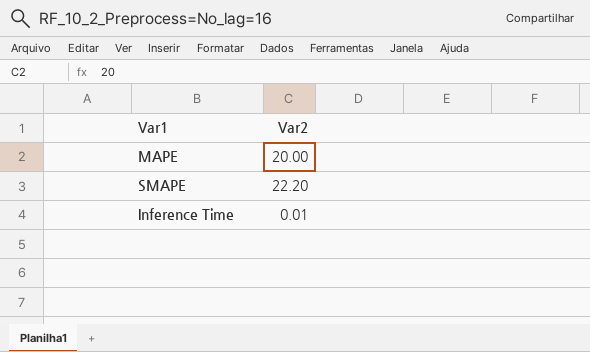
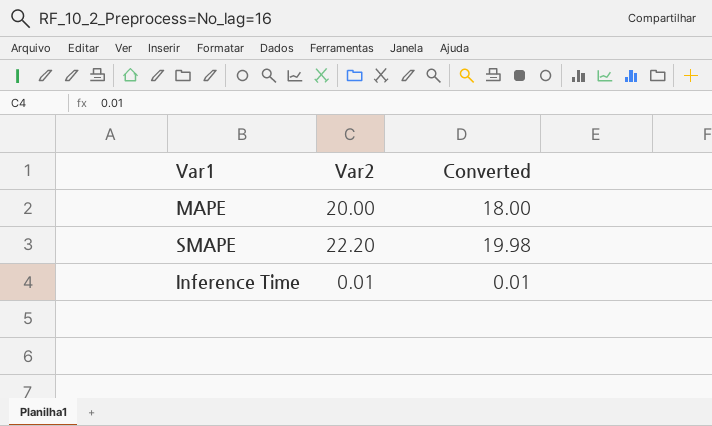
column Converted | formula: none -> [Var2] * 0.9

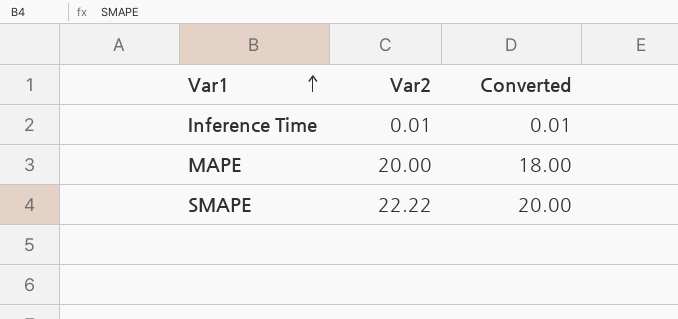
row order: none -> Var1 ascending
SMAPE | Var2: 22.20 -> 22.22
SMAPE | Converted: 19.98 -> 20.00

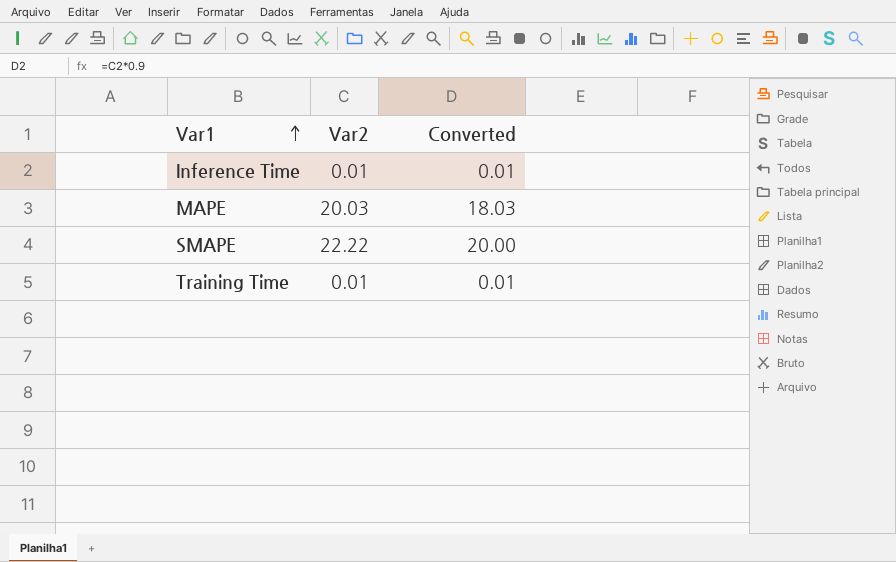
MAPE | Var2: 20.00 -> 20.03
MAPE | Converted: 18.00 -> 18.03
row Training Time: none -> 0.01 | 0.01

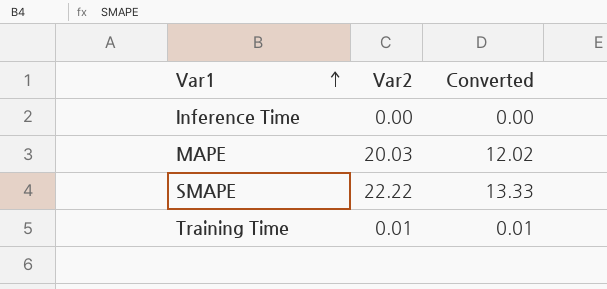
column Converted | formula: [Var2] * 0.9 -> [Var2] * 0.6
Inference Time | Var2: 0.01 -> 0.00

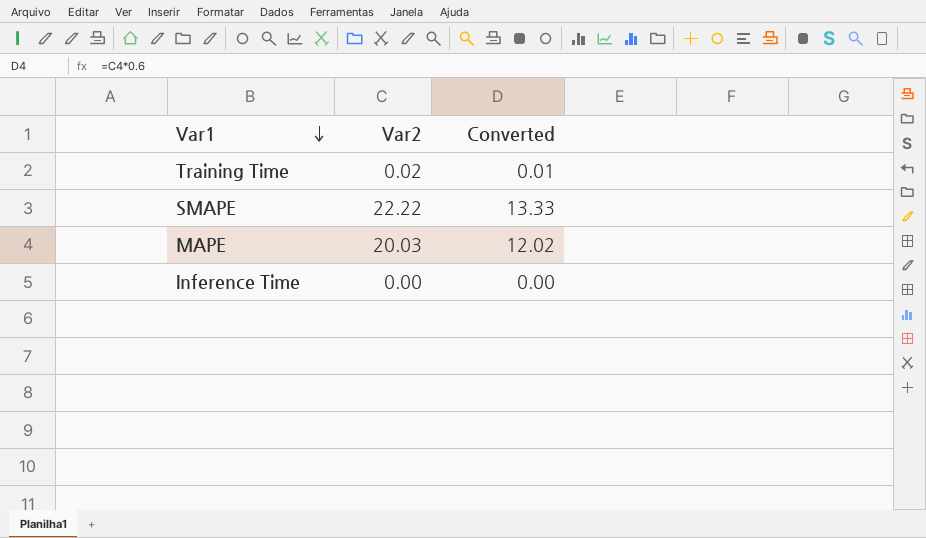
row order: Var1 ascending -> Var1 descending
Training Time | Var2: 0.01 -> 0.02

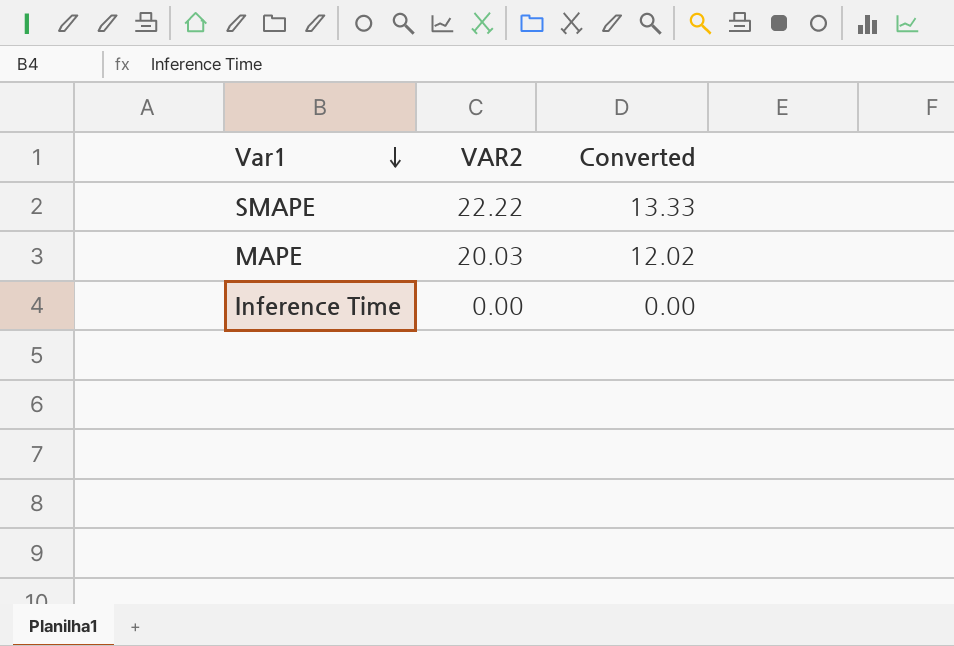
column name: Var2 -> VAR2
row Training Time: 0.02 | 0.01 -> none

